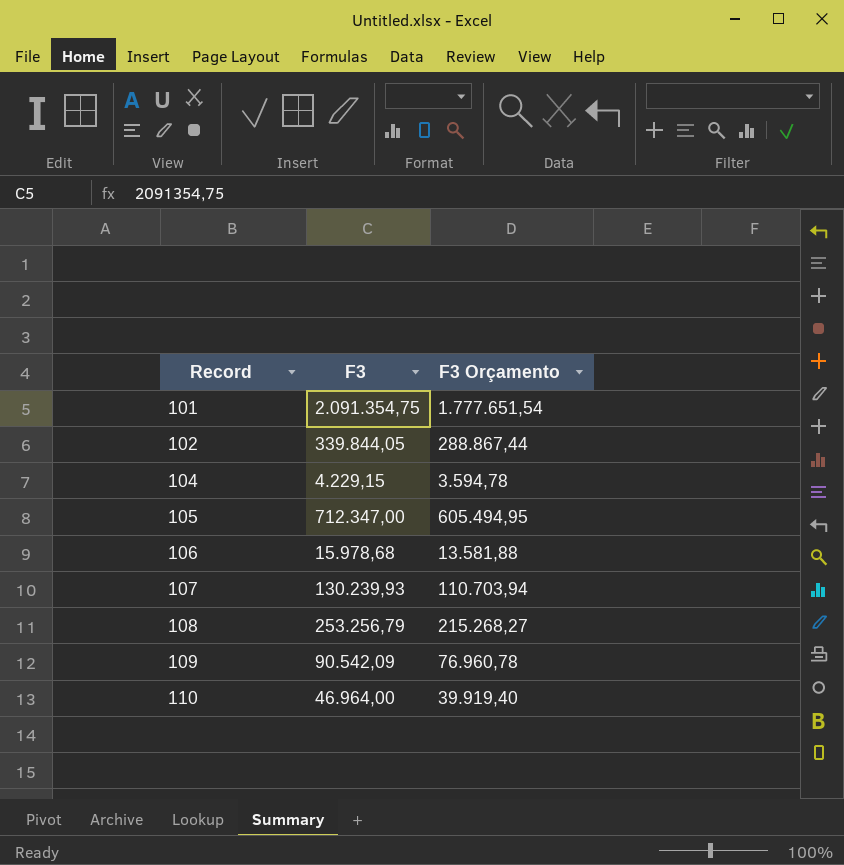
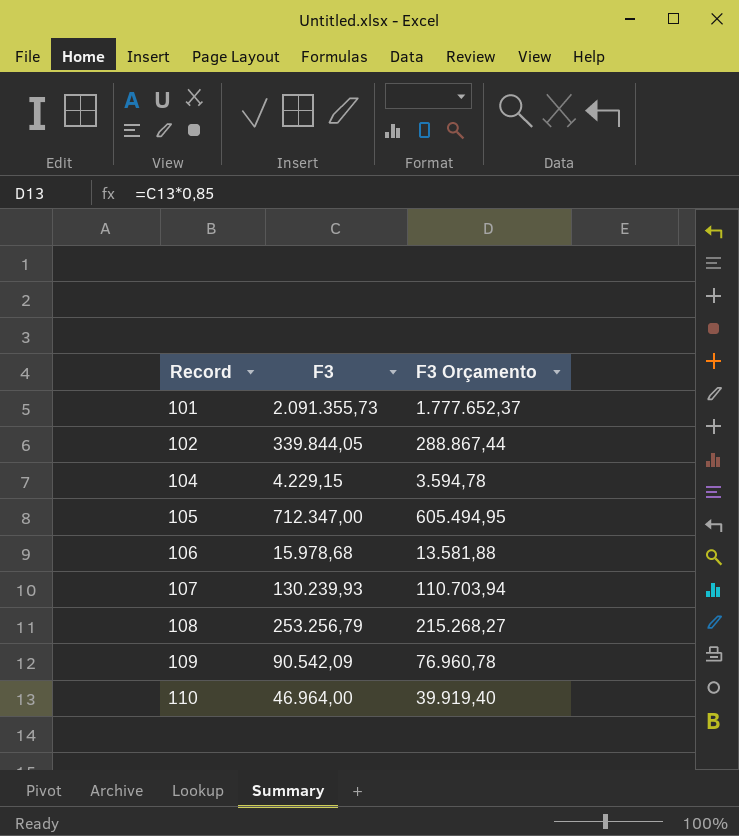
101 | F3: 2.091.354,75 -> 2.091.355,73
101 | F3 Orçamento: 1.777.651,54 -> 1.777.652,37

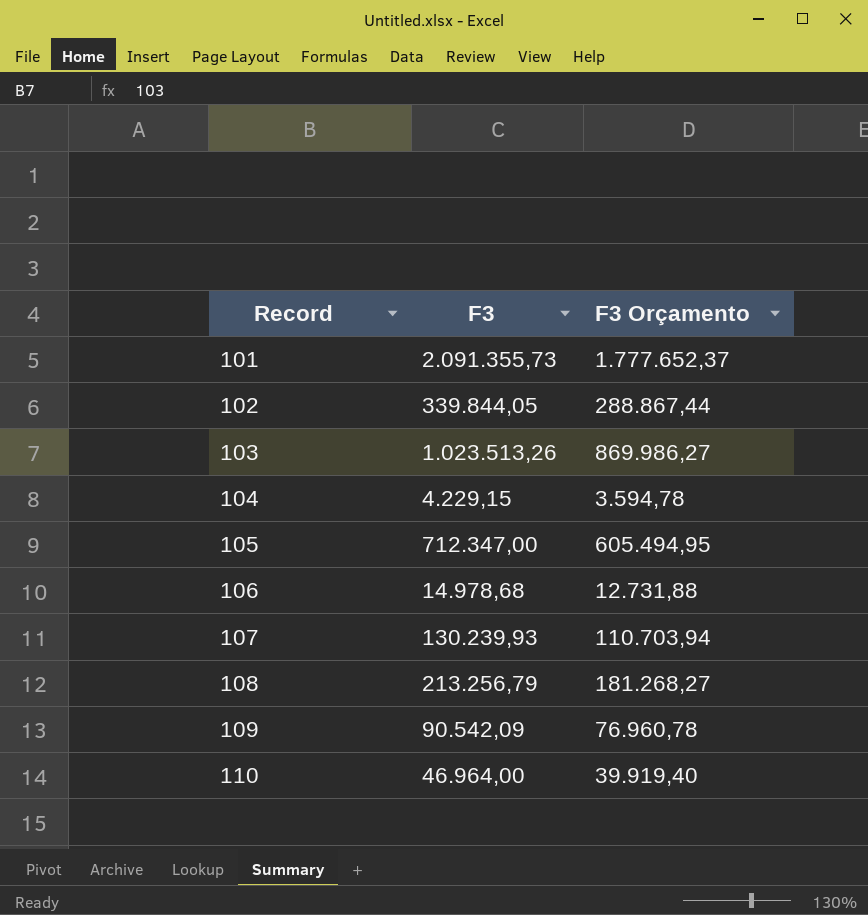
row 103: none -> 1.023.513,26 | 869.986,27
106 | F3: 15.978,68 -> 14.978,68
106 | F3 Orçamento: 13.581,88 -> 12.731,88
108 | F3: 253.256,79 -> 213.256,79
108 | F3 Orçamento: 215.268,27 -> 181.268,27

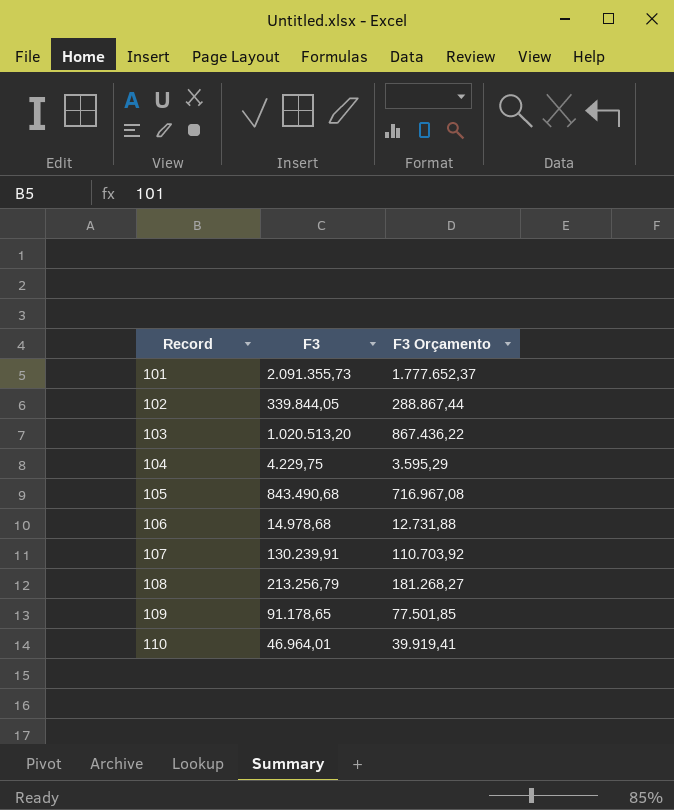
103 | F3: 1.023.513,26 -> 1.020.513,20
103 | F3 Orçamento: 869.986,27 -> 867.436,22
104 | F3: 4.229,15 -> 4.229,75
104 | F3 Orçamento: 3.594,78 -> 3.595,29
105 | F3: 712.347,00 -> 843.490,68
105 | F3 Orçamento: 605.494,95 -> 716.967,08
107 | F3: 130.239,93 -> 130.239,91
107 | F3 Orçamento: 110.703,94 -> 110.703,92
109 | F3: 90.542,09 -> 91.178,65
109 | F3 Orçamento: 76.960,78 -> 77.501,85
110 | F3: 46.964,00 -> 46.964,01
110 | F3 Orçamento: 39.919,40 -> 39.919,41

